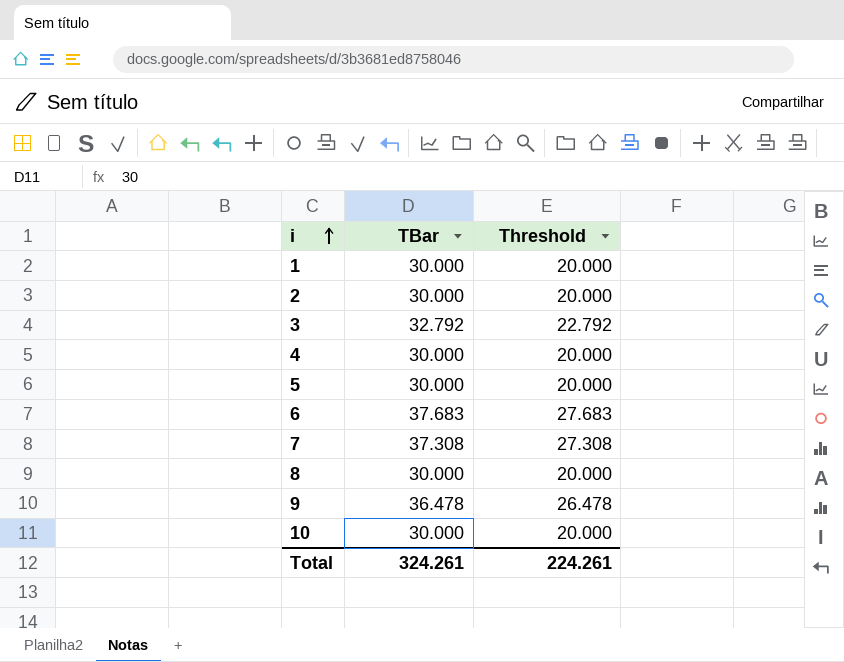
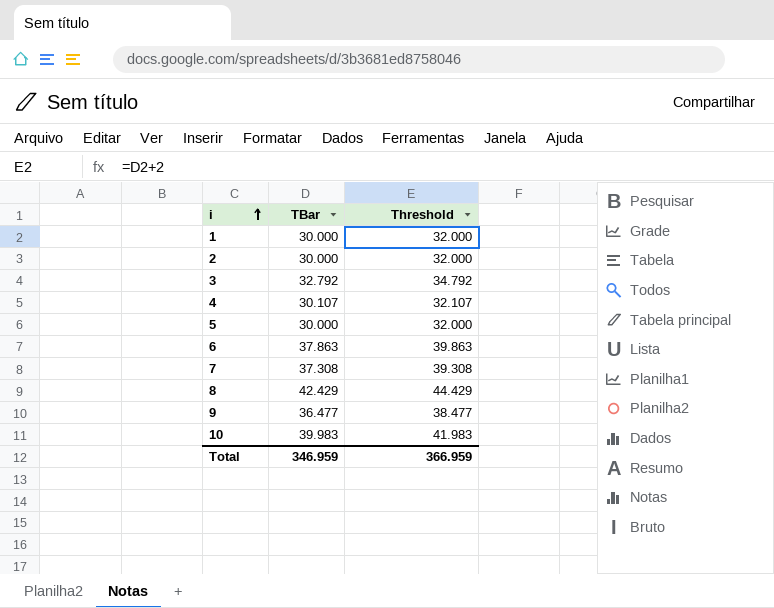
column Threshold | formula: [TBar] - 10 -> [TBar] + 2
4 | TBar: 30.000 -> 30.107
6 | TBar: 37.683 -> 37.863
8 | TBar: 30.000 -> 42.429
9 | TBar: 36.478 -> 36.477
10 | TBar: 30.000 -> 39.983
Total | TBar: 324.261 -> 346.959
Total | Threshold: 224.261 -> 366.959

